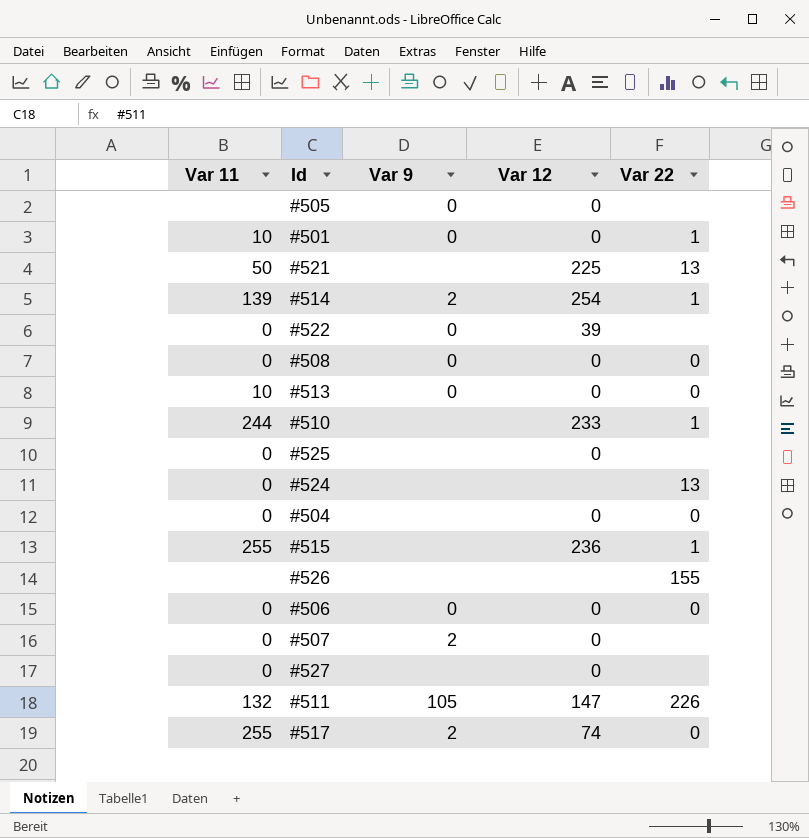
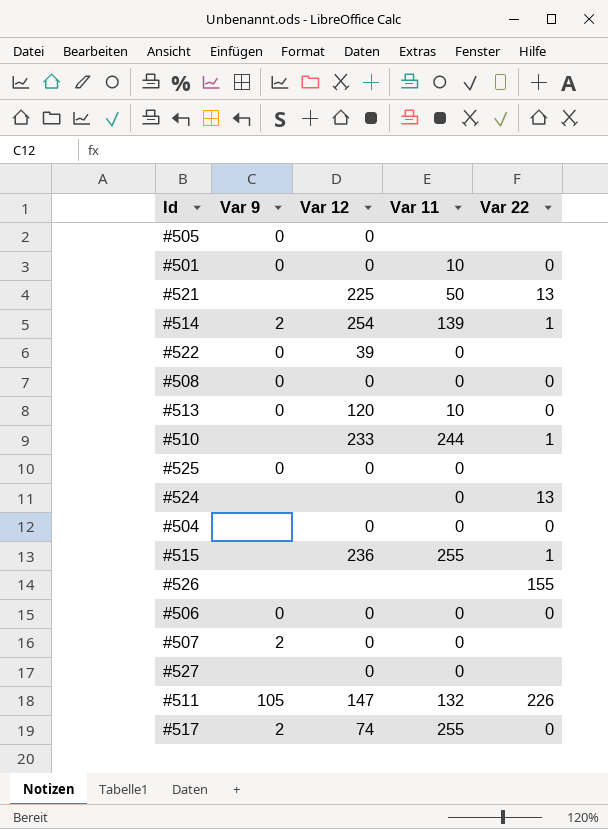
column Var 11 | position: 1 -> 4
#501 | Var 22: 1 -> 0
#513 | Var 12: 0 -> 120
#525 | Var 9: none -> 0

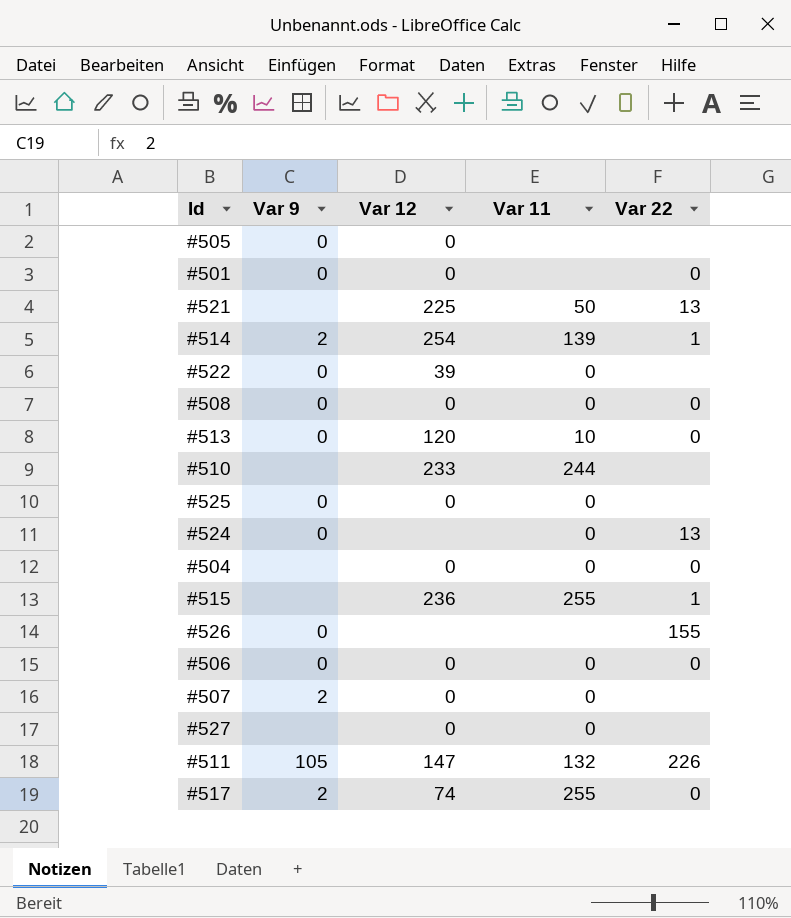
#501 | Var 11: 10 -> none
#510 | Var 22: 1 -> none
#524 | Var 9: none -> 0
#526 | Var 9: none -> 0

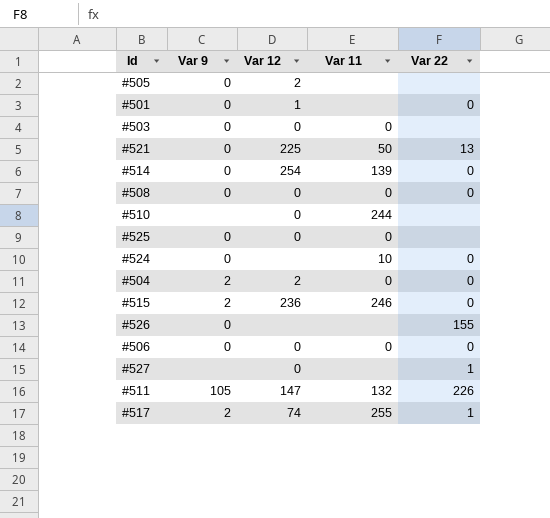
row #522: 0 | 39 | 0 | none -> none
row #513: 0 | 120 | 10 | 0 -> none
row #507: 2 | 0 | 0 | none -> none
#505 | Var 12: 0 -> 2
#501 | Var 12: 0 -> 1
row #503: none -> 0 | 0 | 0 | none
#521 | Var 9: none -> 0
#514 | Var 9: 2 -> 0
#514 | Var 22: 1 -> 0
#510 | Var 12: 233 -> 0
#524 | Var 11: 0 -> 10
#524 | Var 22: 13 -> 0
#504 | Var 9: none -> 2
#504 | Var 12: 0 -> 2
#515 | Var 9: none -> 2
#515 | Var 11: 255 -> 246
#515 | Var 22: 1 -> 0
#527 | Var 11: 0 -> none
#527 | Var 22: none -> 1
#517 | Var 22: 0 -> 1

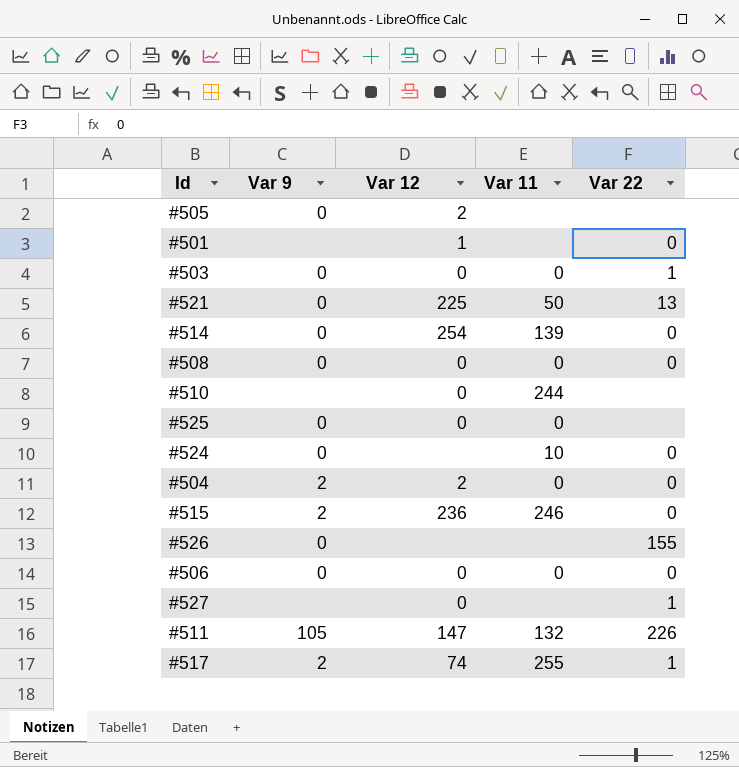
#501 | Var 9: 0 -> none
#503 | Var 22: none -> 1

